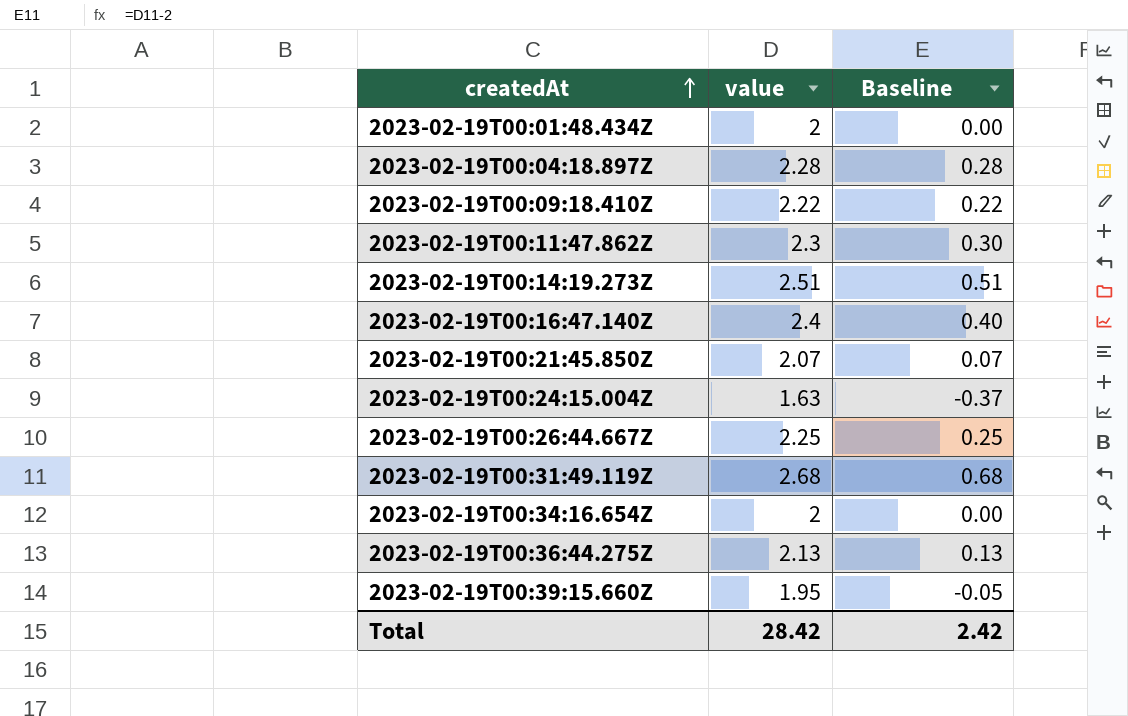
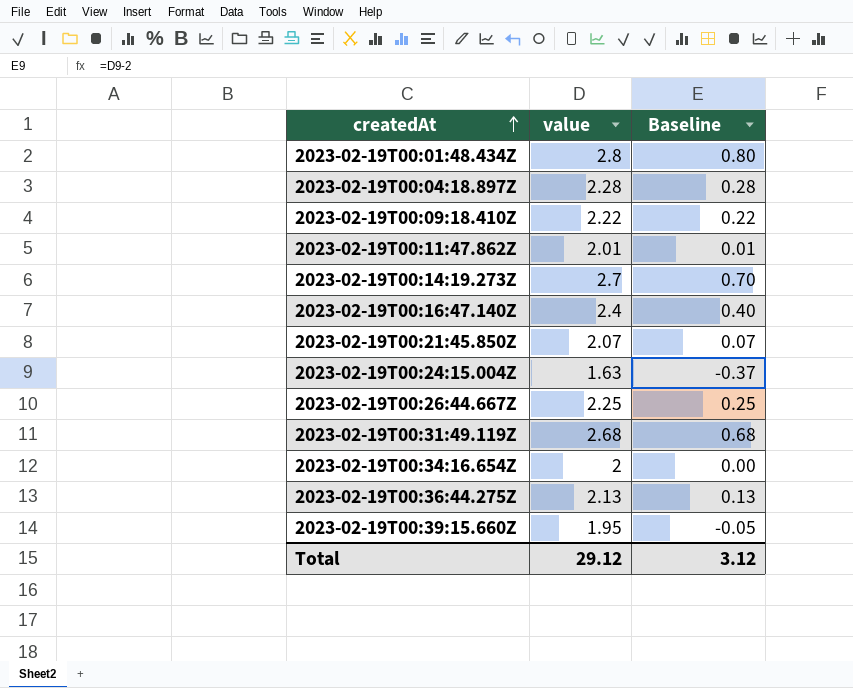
2023-02-19T00:01:48.434Z | value: 2 -> 2.8
2023-02-19T00:01:48.434Z | Baseline: 0.00 -> 0.80
2023-02-19T00:11:47.862Z | value: 2.3 -> 2.01
2023-02-19T00:11:47.862Z | Baseline: 0.30 -> 0.01
2023-02-19T00:14:19.273Z | value: 2.51 -> 2.7
2023-02-19T00:14:19.273Z | Baseline: 0.51 -> 0.70
Total | value: 28.42 -> 29.12
Total | Baseline: 2.42 -> 3.12

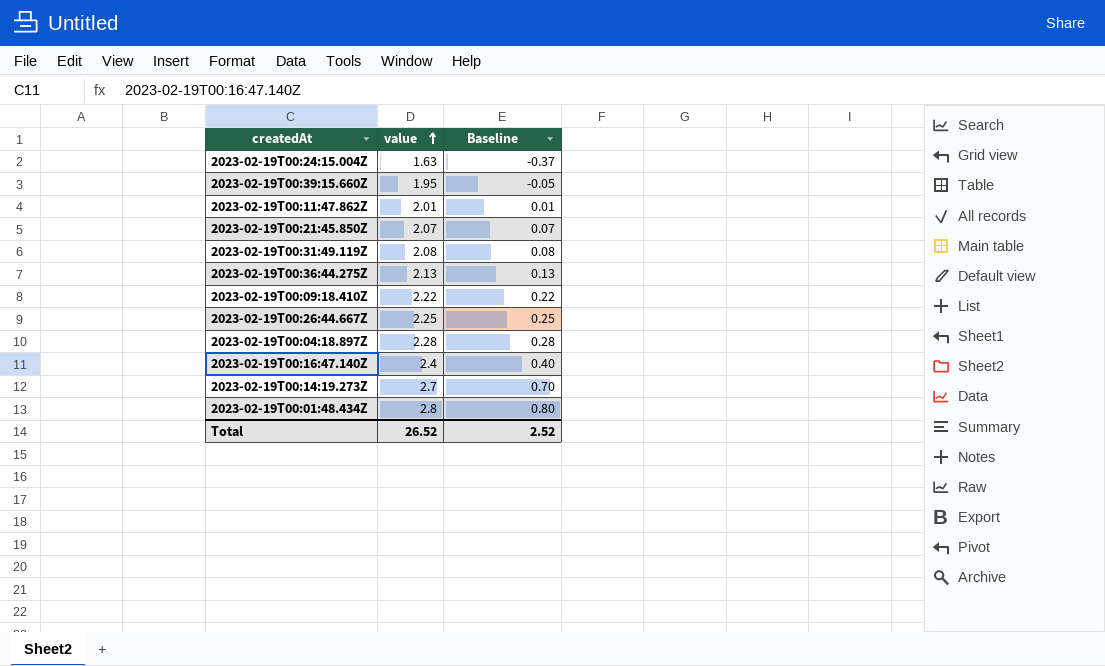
row order: createdAt ascending -> value ascending
row 2023-02-19T00:34:16.654Z: 2 | 0.00 -> none
2023-02-19T00:31:49.119Z | value: 2.68 -> 2.08
2023-02-19T00:31:49.119Z | Baseline: 0.68 -> 0.08
Total | value: 29.12 -> 26.52
Total | Baseline: 3.12 -> 2.52

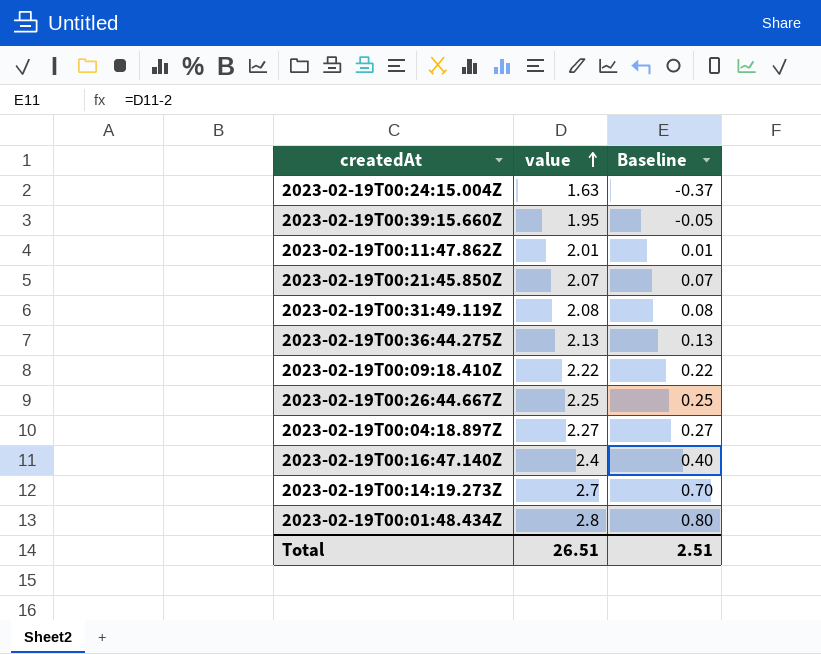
2023-02-19T00:04:18.897Z | value: 2.28 -> 2.27
2023-02-19T00:04:18.897Z | Baseline: 0.28 -> 0.27
Total | value: 26.52 -> 26.51
Total | Baseline: 2.52 -> 2.51

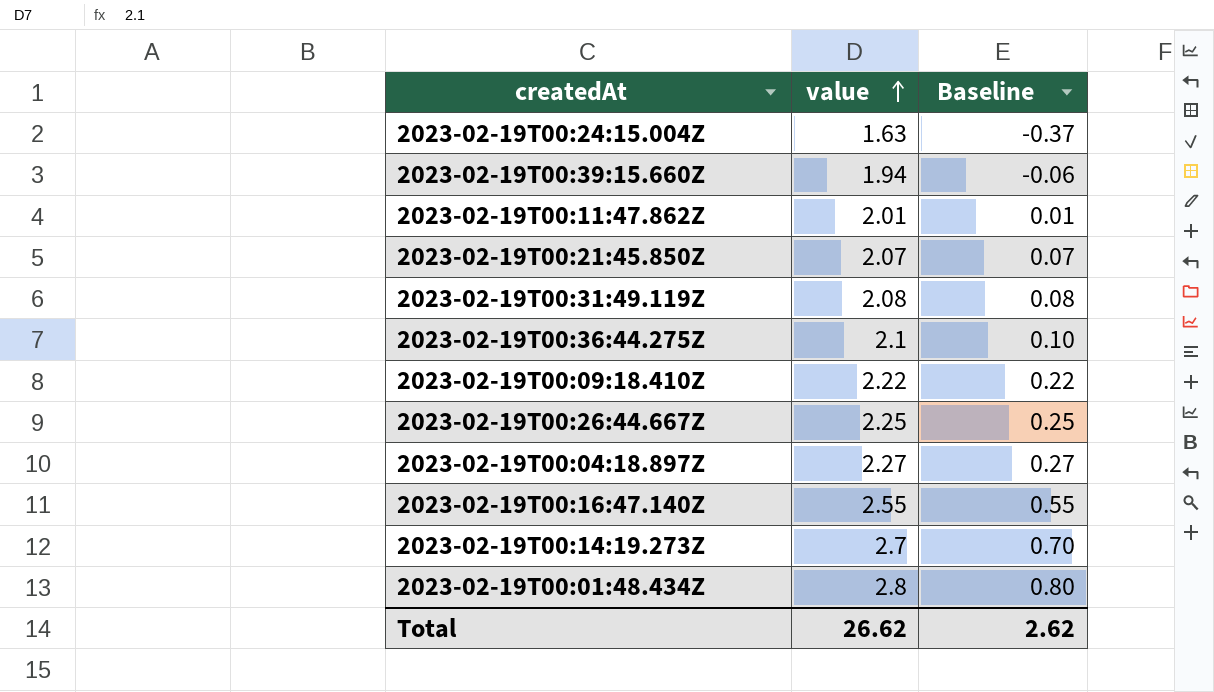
2023-02-19T00:39:15.660Z | value: 1.95 -> 1.94
2023-02-19T00:39:15.660Z | Baseline: -0.05 -> -0.06
2023-02-19T00:36:44.275Z | value: 2.13 -> 2.1
2023-02-19T00:36:44.275Z | Baseline: 0.13 -> 0.10
2023-02-19T00:16:47.140Z | value: 2.4 -> 2.55
2023-02-19T00:16:47.140Z | Baseline: 0.40 -> 0.55
Total | value: 26.51 -> 26.62
Total | Baseline: 2.51 -> 2.62

